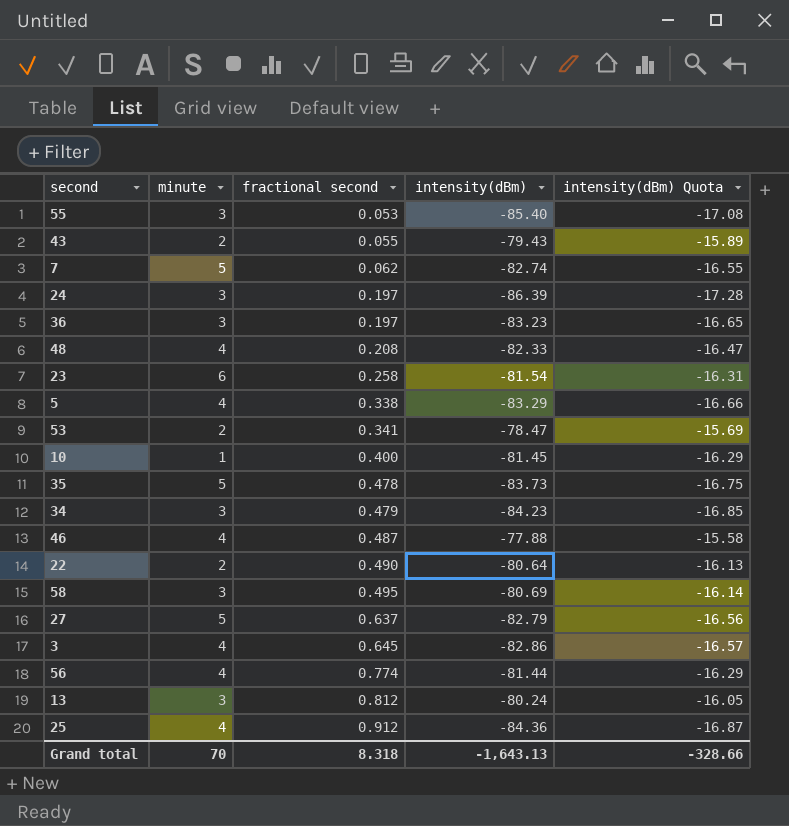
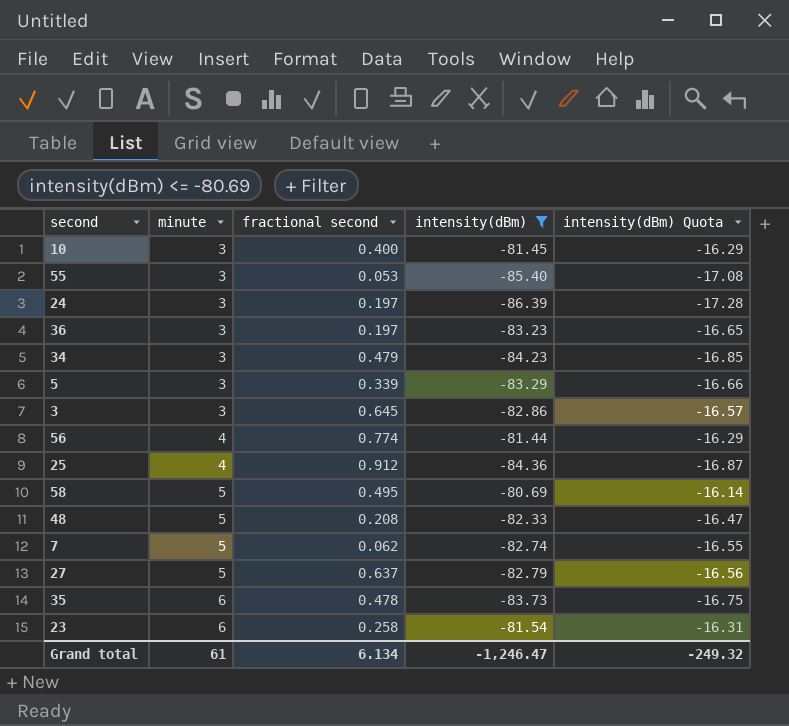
filter: none -> intensity(dBm) <= -80.69
row order: fractional second ascending -> minute ascending
10 | minute: 1 -> 3
5 | minute: 4 -> 3
5 | fractional second: 0.338 -> 0.339
3 | minute: 4 -> 3
58 | minute: 3 -> 5
48 | minute: 4 -> 5
35 | minute: 5 -> 6
Grand total | minute: 70 -> 61
Grand total | fractional second: 8.318 -> 6.134
Grand total | intensity(dBm): -1,643.13 -> -1,246.47
Grand total | intensity(dBm) Quota: -328.66 -> -249.32

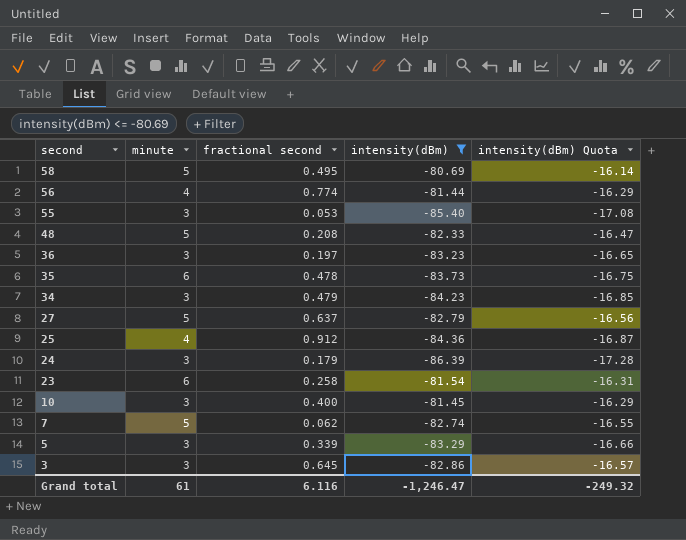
row order: minute ascending -> second descending
24 | fractional second: 0.197 -> 0.179
Grand total | fractional second: 6.134 -> 6.116

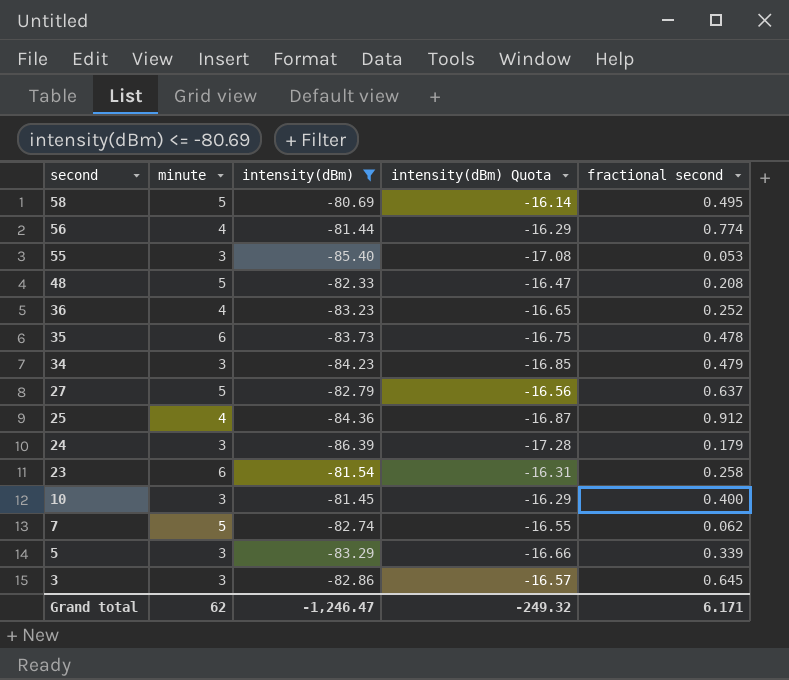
column fractional second | position: 3 -> 5
36 | minute: 3 -> 4
36 | fractional second: 0.197 -> 0.252
Grand total | minute: 61 -> 62
Grand total | fractional second: 6.116 -> 6.171

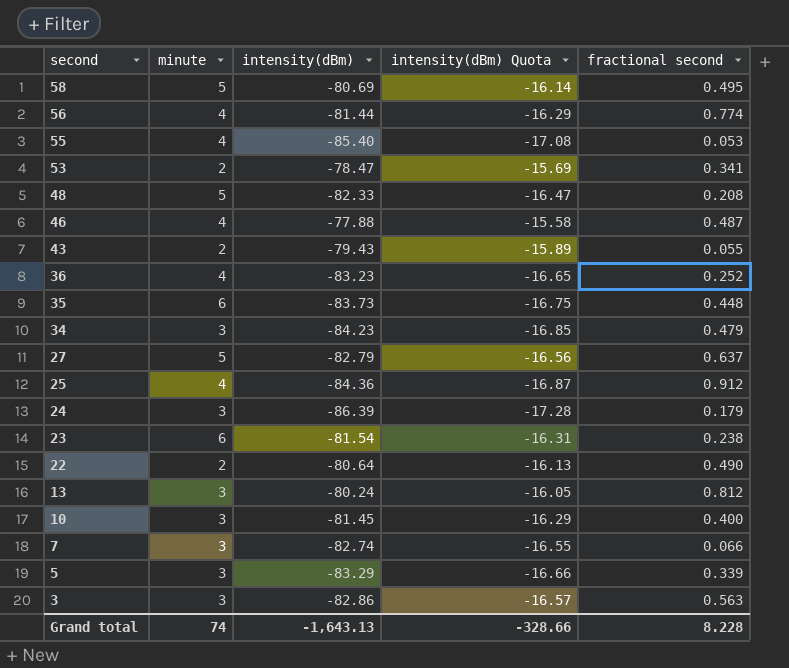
filter: intensity(dBm) <= -80.69 -> none
55 | minute: 3 -> 4
35 | fractional second: 0.478 -> 0.448
23 | fractional second: 0.258 -> 0.238
7 | minute: 5 -> 3
7 | fractional second: 0.062 -> 0.066
3 | fractional second: 0.645 -> 0.563
Grand total | minute: 62 -> 74
Grand total | intensity(dBm): -1,246.47 -> -1,643.13
Grand total | intensity(dBm) Quota: -249.32 -> -328.66
Grand total | fractional second: 6.171 -> 8.228

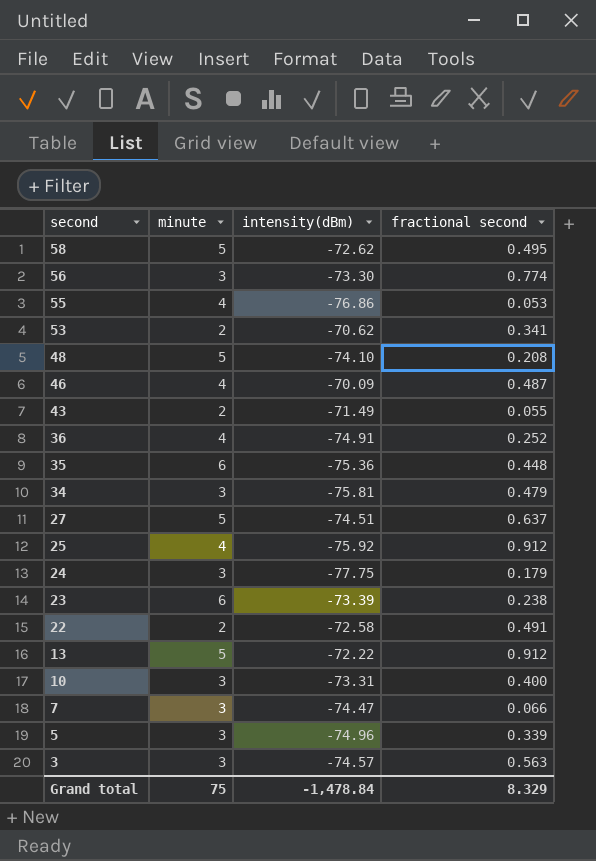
column intensity(dBm) Quota | formula: [intensity(dBm)] * 0.2 -> none
58 | intensity(dBm): -80.69 -> -72.62
56 | minute: 4 -> 3
56 | intensity(dBm): -81.44 -> -73.30
55 | intensity(dBm): -85.40 -> -76.86
53 | intensity(dBm): -78.47 -> -70.62
48 | intensity(dBm): -82.33 -> -74.10
46 | intensity(dBm): -77.88 -> -70.09
43 | intensity(dBm): -79.43 -> -71.49
36 | intensity(dBm): -83.23 -> -74.91
35 | intensity(dBm): -83.73 -> -75.36
34 | intensity(dBm): -84.23 -> -75.81
27 | intensity(dBm): -82.79 -> -74.51
25 | intensity(dBm): -84.36 -> -75.92
24 | intensity(dBm): -86.39 -> -77.75
23 | intensity(dBm): -81.54 -> -73.39
22 | intensity(dBm): -80.64 -> -72.58
22 | fractional second: 0.490 -> 0.491
13 | minute: 3 -> 5
13 | intensity(dBm): -80.24 -> -72.22
13 | fractional second: 0.812 -> 0.912
10 | intensity(dBm): -81.45 -> -73.31
7 | intensity(dBm): -82.74 -> -74.47
5 | intensity(dBm): -83.29 -> -74.96
3 | intensity(dBm): -82.86 -> -74.57
Grand total | minute: 74 -> 75
Grand total | intensity(dBm): -1,643.13 -> -1,478.84
Grand total | fractional second: 8.228 -> 8.329

